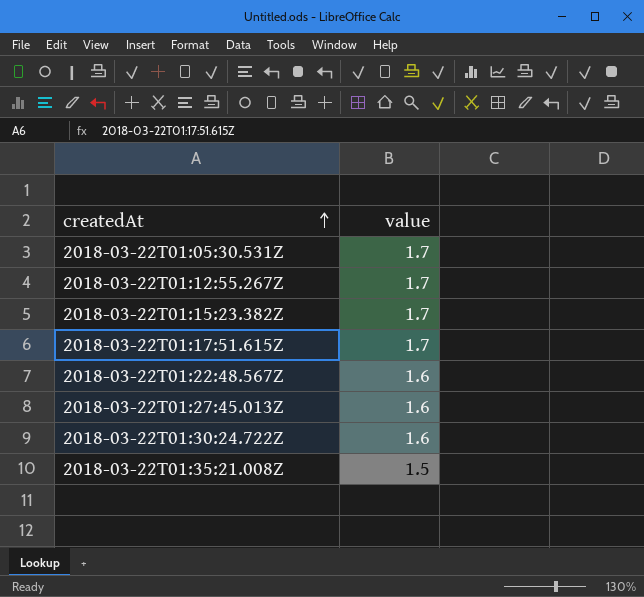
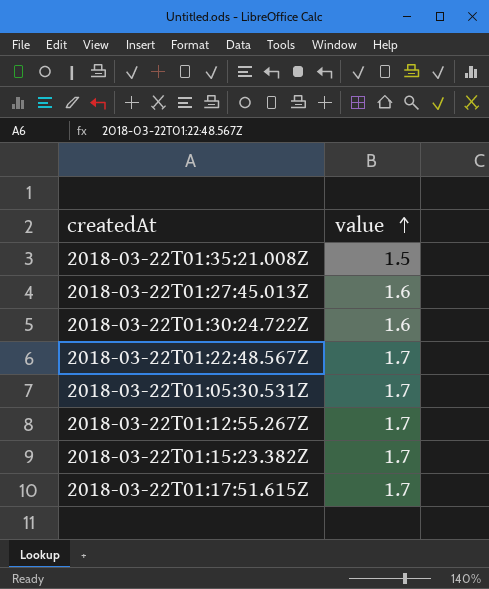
row order: createdAt ascending -> value ascending
2018-03-22T01:22:48.567Z | value: 1.6 -> 1.7

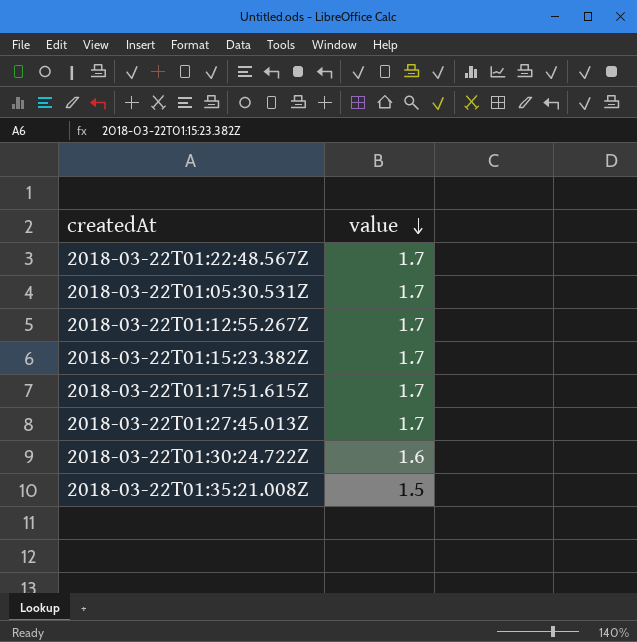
row order: value ascending -> value descending
2018-03-22T01:27:45.013Z | value: 1.6 -> 1.7

